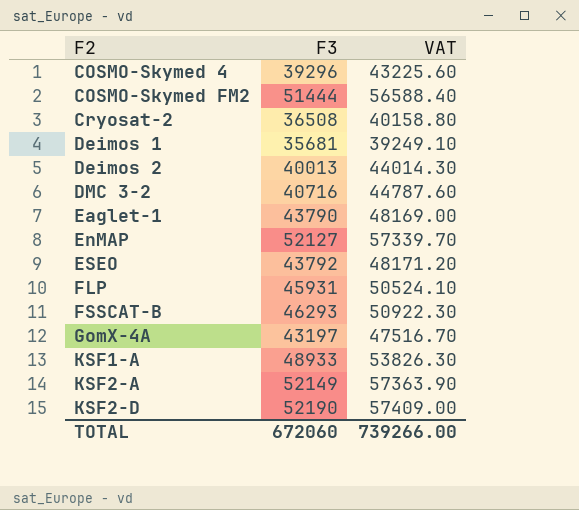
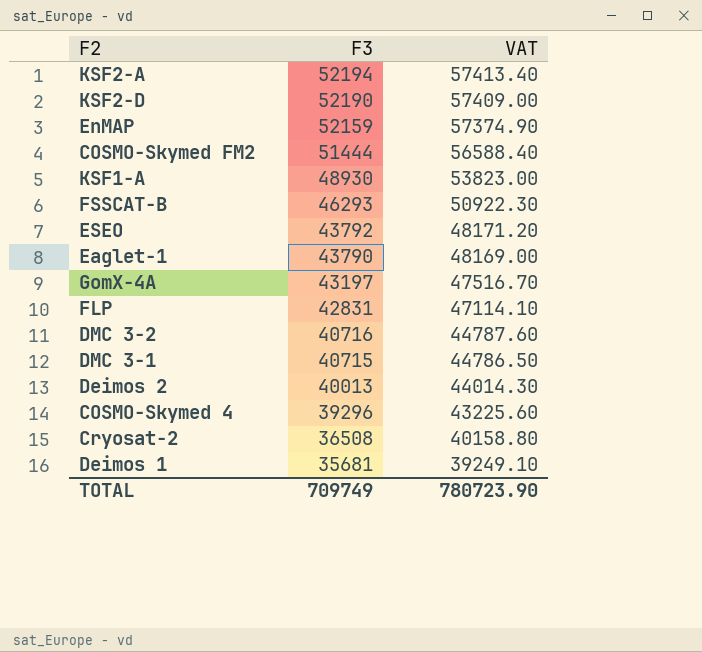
row order: F2 ascending -> F3 descending
KSF2-A | F3: 52149 -> 52194
KSF2-A | VAT: 57363.90 -> 57413.40
EnMAP | F3: 52127 -> 52159
EnMAP | VAT: 57339.70 -> 57374.90
KSF1-A | F3: 48933 -> 48930
KSF1-A | VAT: 53826.30 -> 53823.00
FLP | F3: 45931 -> 42831
FLP | VAT: 50524.10 -> 47114.10
row DMC 3-1: none -> 40715 | 44786.50
TOTAL | F3: 672060 -> 709749
TOTAL | VAT: 739266.00 -> 780723.90

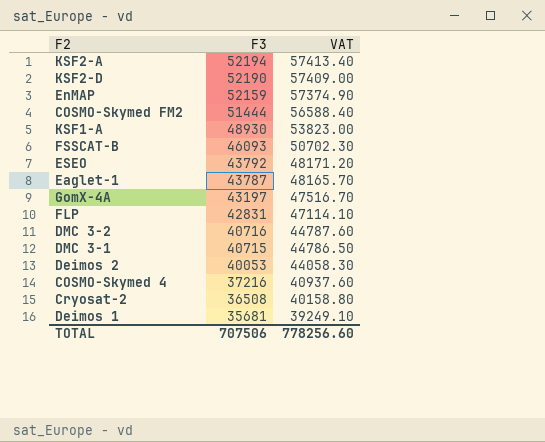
FSSCAT-B | F3: 46293 -> 46093
FSSCAT-B | VAT: 50922.30 -> 50702.30
Eaglet-1 | F3: 43790 -> 43787
Eaglet-1 | VAT: 48169.00 -> 48165.70
Deimos 2 | F3: 40013 -> 40053
Deimos 2 | VAT: 44014.30 -> 44058.30
COSMO-Skymed 4 | F3: 39296 -> 37216
COSMO-Skymed 4 | VAT: 43225.60 -> 40937.60
TOTAL | F3: 709749 -> 707506
TOTAL | VAT: 780723.90 -> 778256.60

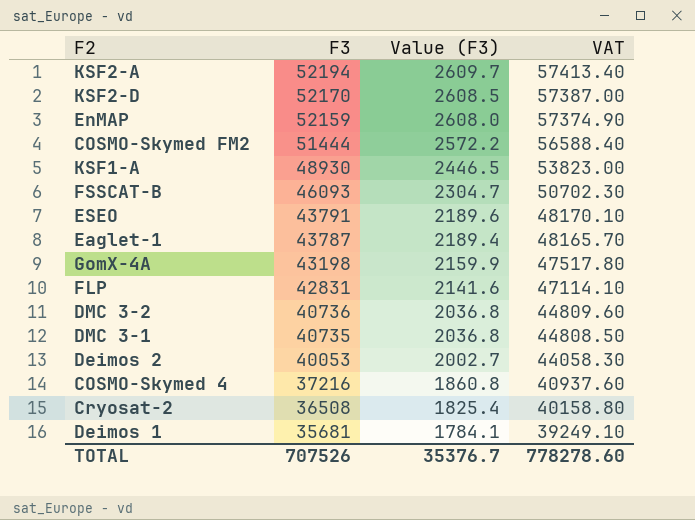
column Value (F3) | formula: none -> [F3] * 0.05
KSF2-D | F3: 52190 -> 52170
KSF2-D | VAT: 57409.00 -> 57387.00
ESEO | F3: 43792 -> 43791
ESEO | VAT: 48171.20 -> 48170.10
GomX-4A | F3: 43197 -> 43198
GomX-4A | VAT: 47516.70 -> 47517.80
DMC 3-2 | F3: 40716 -> 40736
DMC 3-2 | VAT: 44787.60 -> 44809.60
DMC 3-1 | F3: 40715 -> 40735
DMC 3-1 | VAT: 44786.50 -> 44808.50
TOTAL | F3: 707506 -> 707526
TOTAL | VAT: 778256.60 -> 778278.60

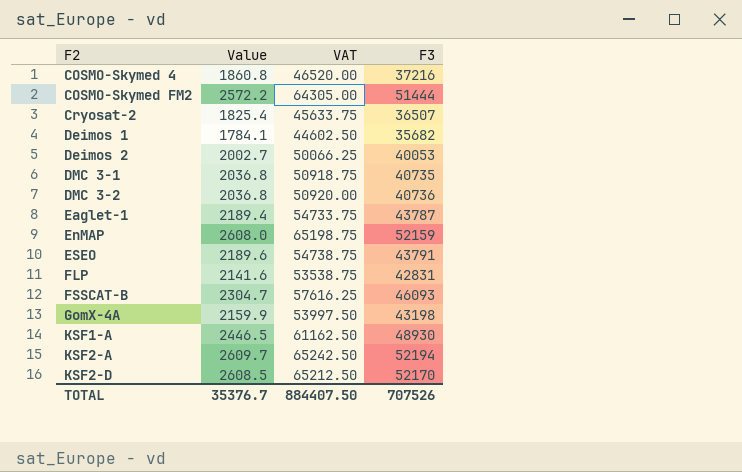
row order: F3 descending -> F2 ascending
column name: Value (F3) -> Value
column VAT | formula: [F3] * 1.1 -> [F3] * 1.25
column F3 | position: 2 -> 4
Cryosat-2 | F3: 36508 -> 36507
Deimos 1 | F3: 35681 -> 35682
TOTAL | VAT: 778278.60 -> 884407.50

